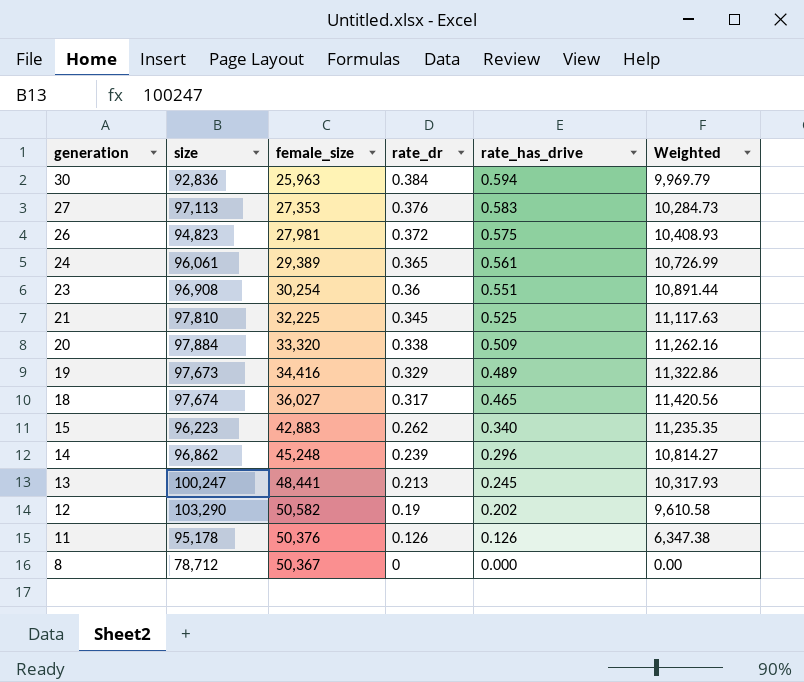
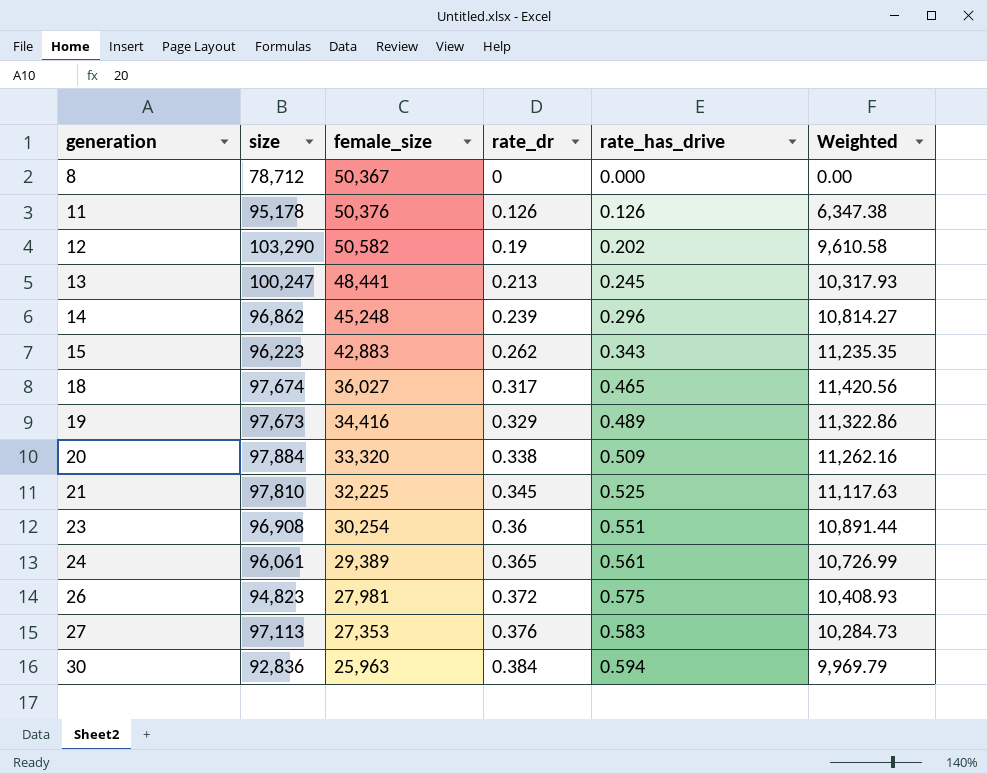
row order: generation descending -> generation ascending
15 | rate_has_drive: 0.340 -> 0.343

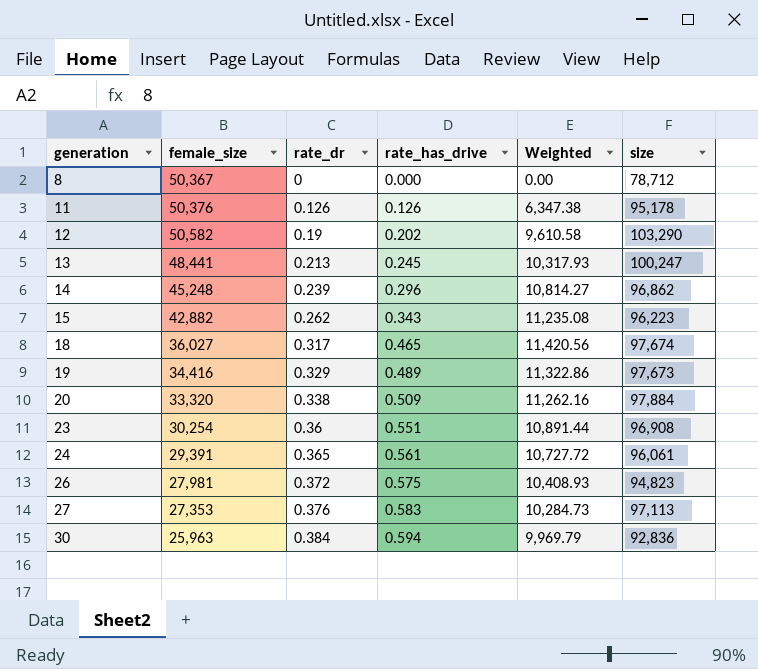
column size | position: 2 -> 6
row 21: 97,810 | 32,225 | 0.345 | 0.525 | 11,117.63 -> none
15 | female_size: 42,883 -> 42,882
15 | Weighted: 11,235.35 -> 11,235.08
24 | female_size: 29,389 -> 29,391
24 | Weighted: 10,726.99 -> 10,727.72

